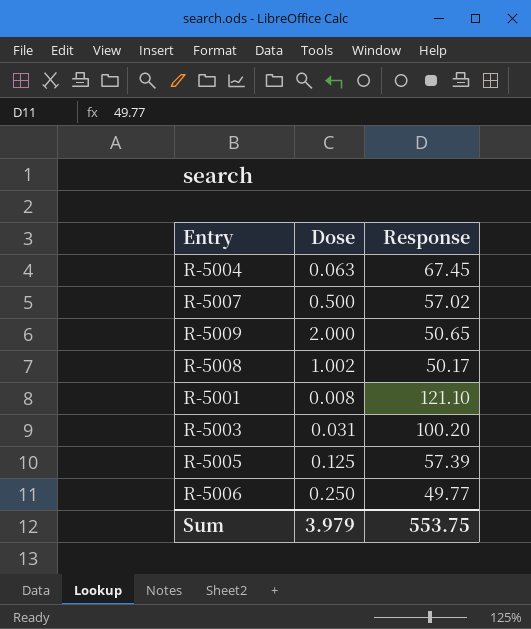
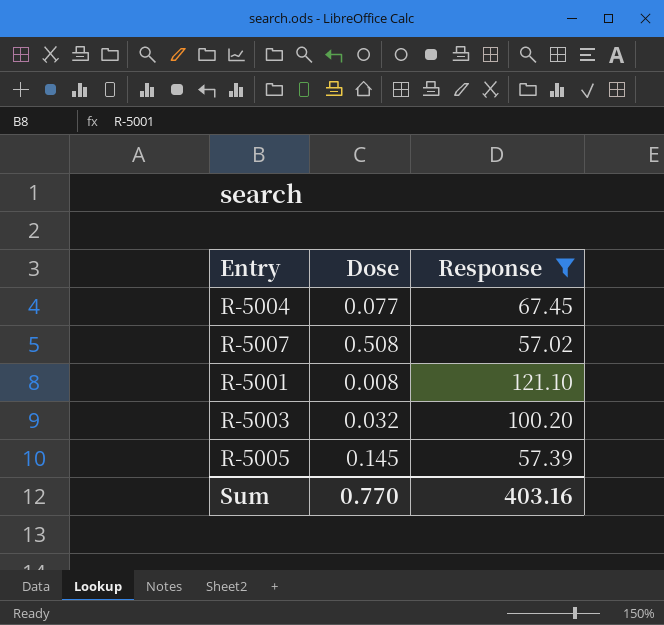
filter: none -> Response >= 57.02
R-5004 | Dose: 0.063 -> 0.077
R-5007 | Dose: 0.500 -> 0.508
R-5003 | Dose: 0.031 -> 0.032
R-5005 | Dose: 0.125 -> 0.145
Sum | Dose: 3.979 -> 0.770
Sum | Response: 553.75 -> 403.16

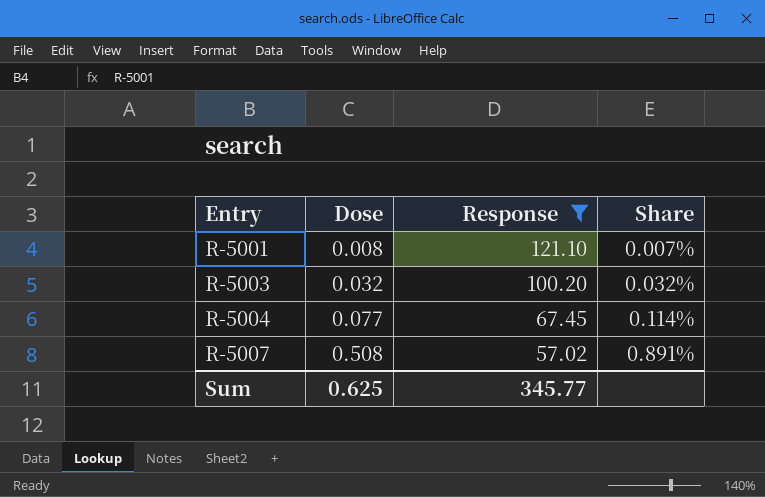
row order: none -> Entry ascending
column Share | formula: none -> [Dose] / [Response]
row R-5005: 0.145 | 57.39 -> none
Sum | Dose: 0.770 -> 0.625
Sum | Response: 403.16 -> 345.77

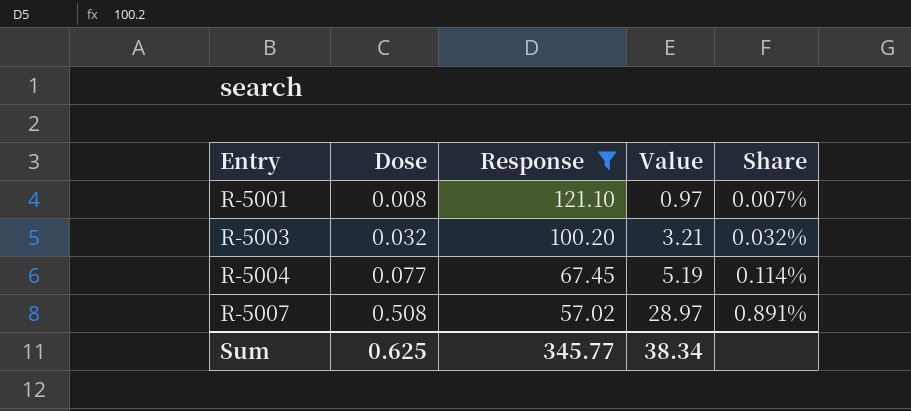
column Value | formula: none -> [Dose] * [Response]

